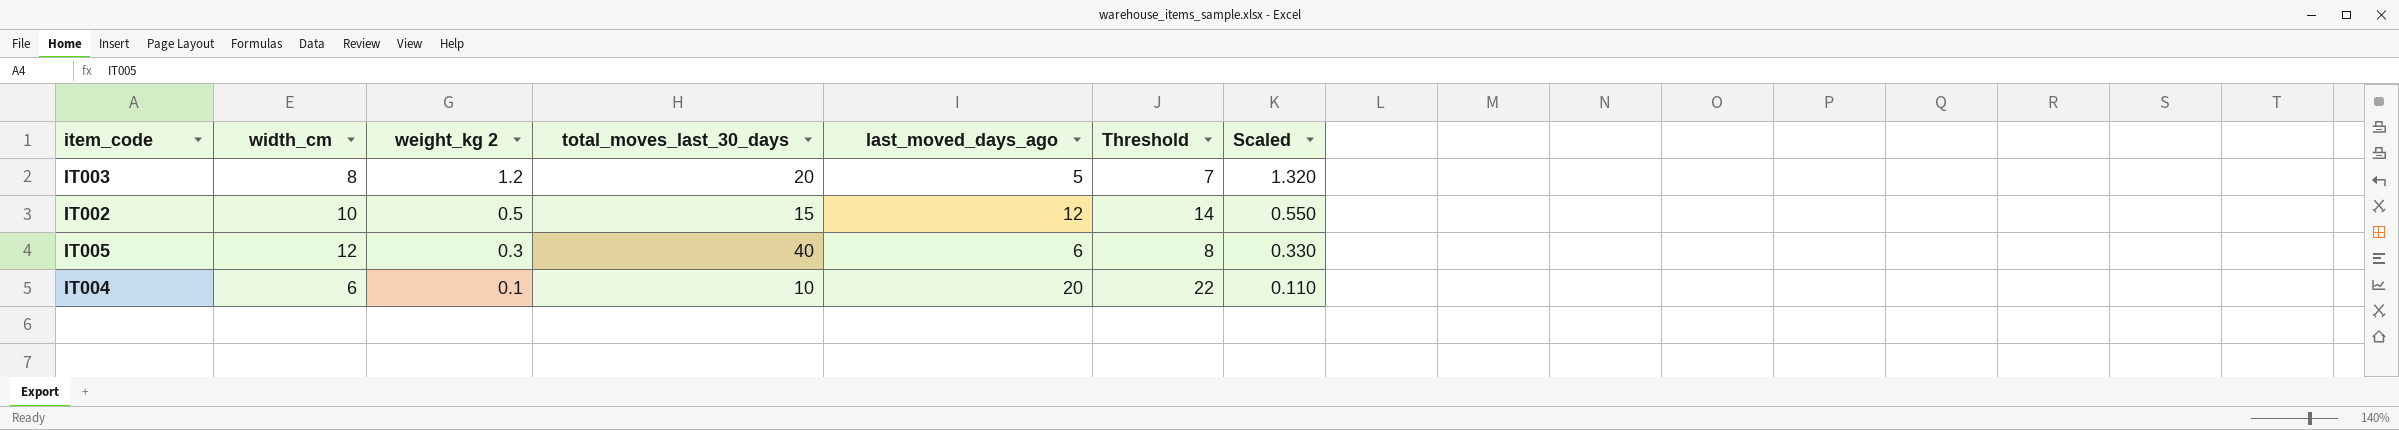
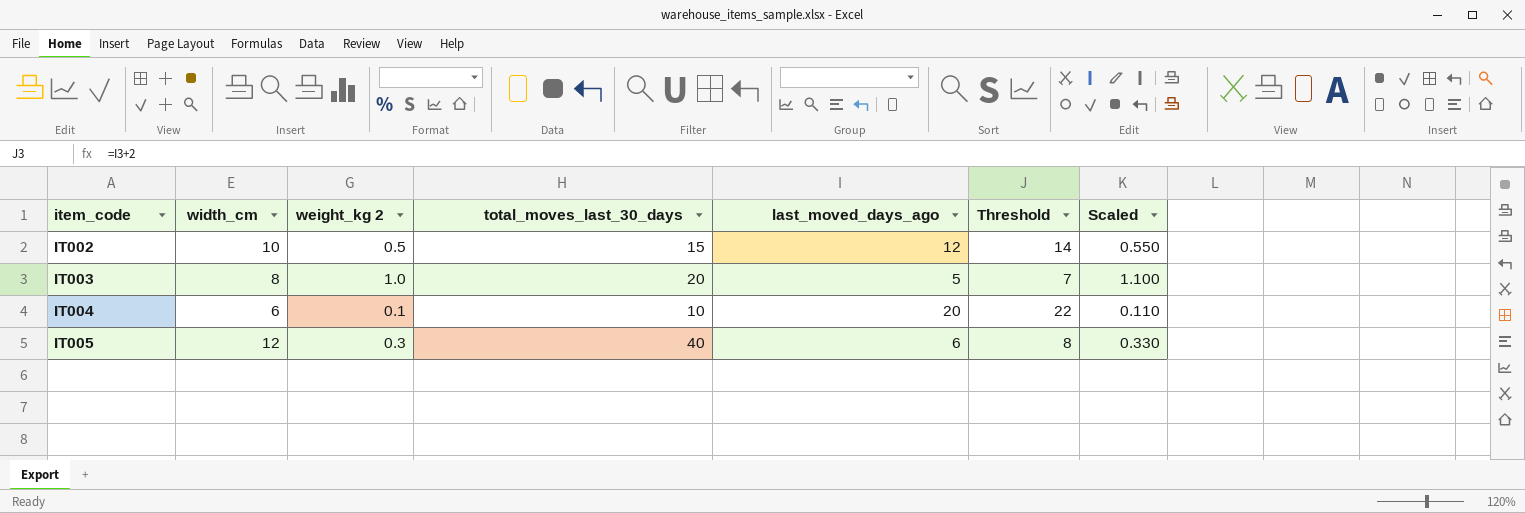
row order: weight_kg 2 descending -> item_code ascending
IT003 | weight_kg 2: 1.2 -> 1.0
IT003 | Scaled: 1.320 -> 1.100

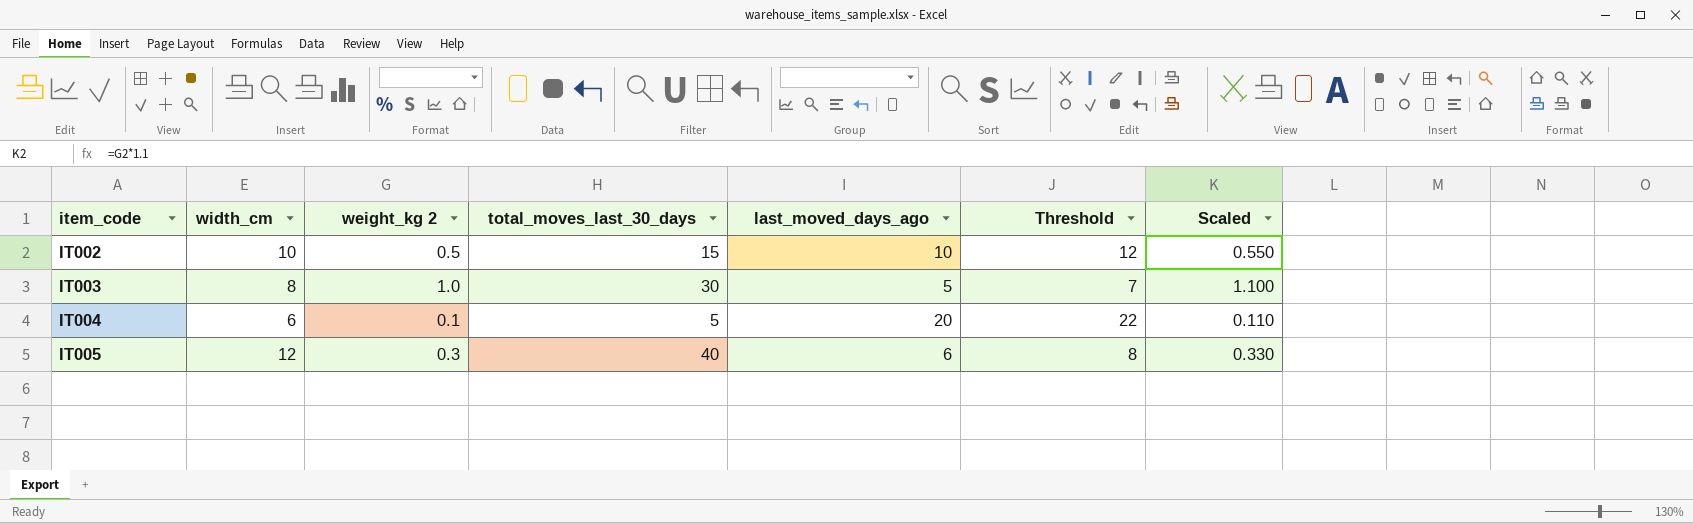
IT002 | last_moved_days_ago: 12 -> 10
IT002 | Threshold: 14 -> 12
IT003 | total_moves_last_30_days: 20 -> 30
IT004 | total_moves_last_30_days: 10 -> 5

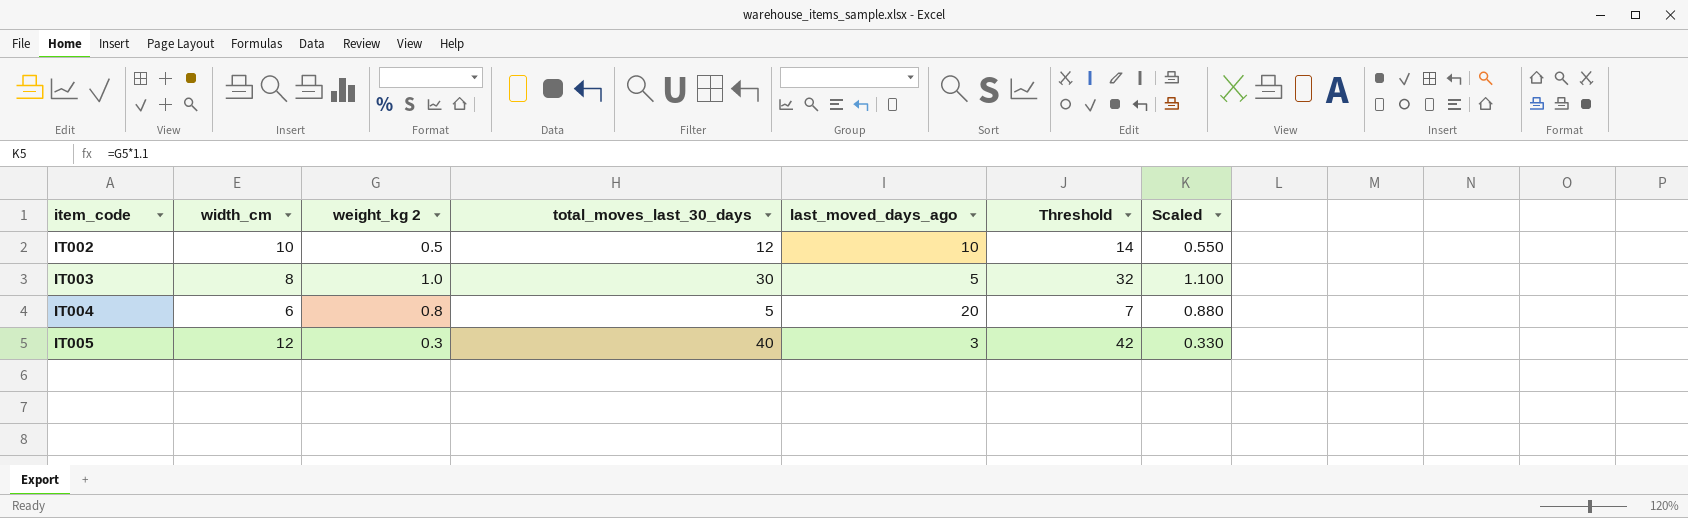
column Threshold | formula: [last_moved_days_ago] + 2 -> [total_moves_last_30_days] + 2
IT002 | total_moves_last_30_days: 15 -> 12
IT004 | weight_kg 2: 0.1 -> 0.8
IT004 | Scaled: 0.110 -> 0.880
IT005 | last_moved_days_ago: 6 -> 3

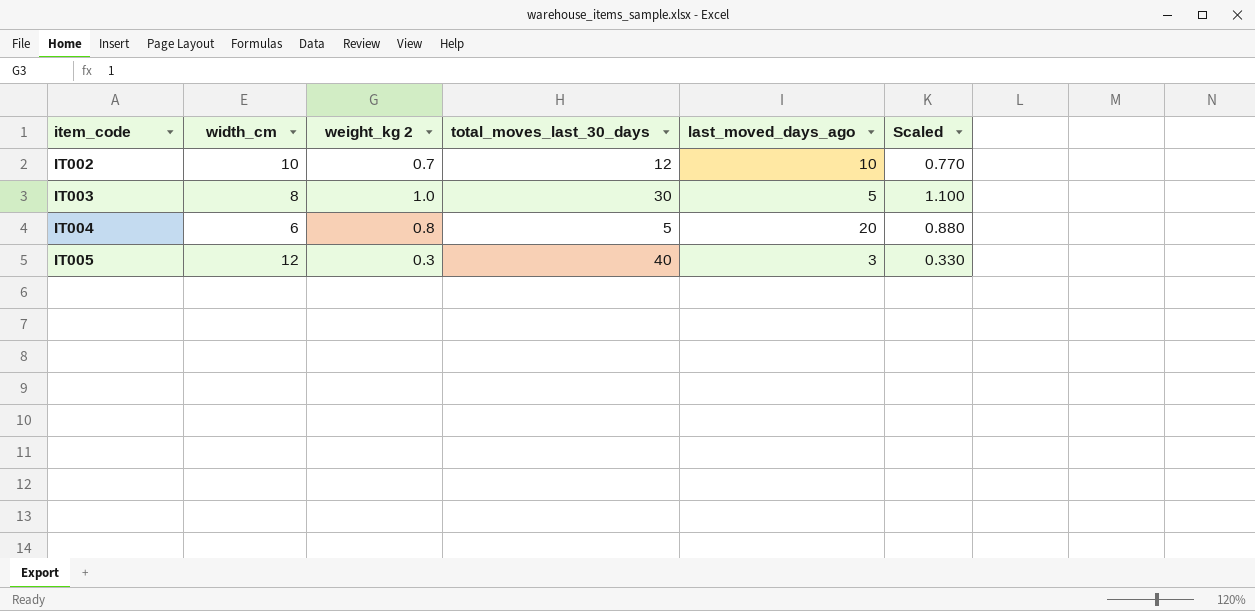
column Threshold | formula: [total_moves_last_30_days] + 2 -> none
IT002 | weight_kg 2: 0.5 -> 0.7
IT002 | Scaled: 0.550 -> 0.770

